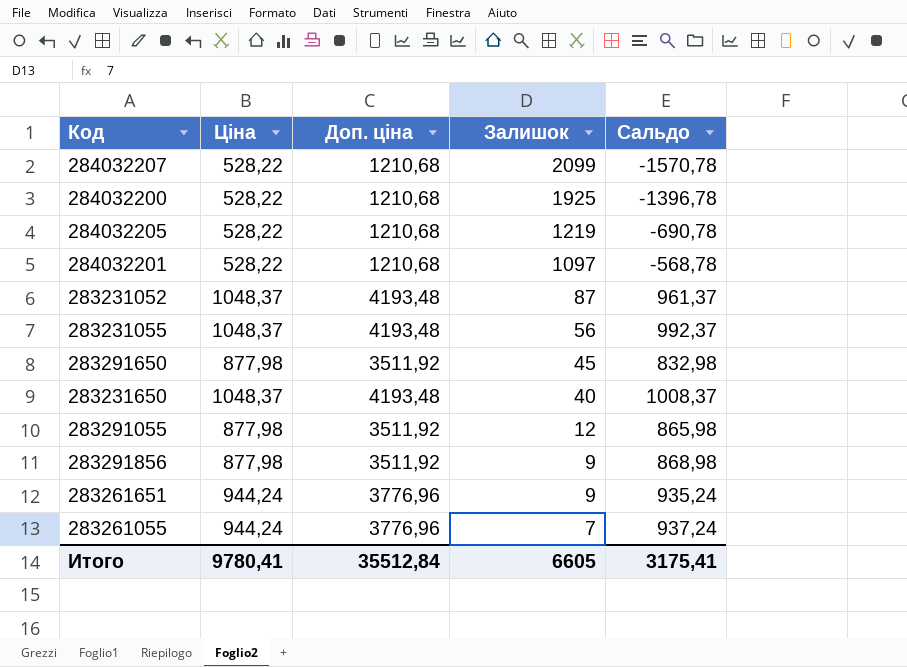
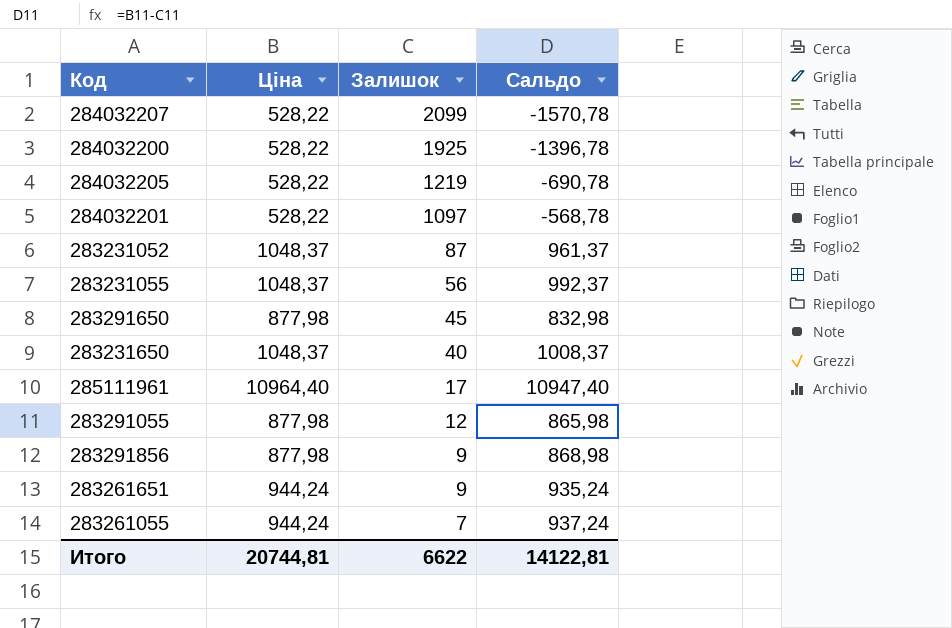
column Доп. ціна | position: 3 -> none
row 285111961: none -> 10964,40 | 17 | 10947,40
Итого | Ціна: 9780,41 -> 20744,81
Итого | Залишок: 6605 -> 6622
Итого | Сальдо: 3175,41 -> 14122,81

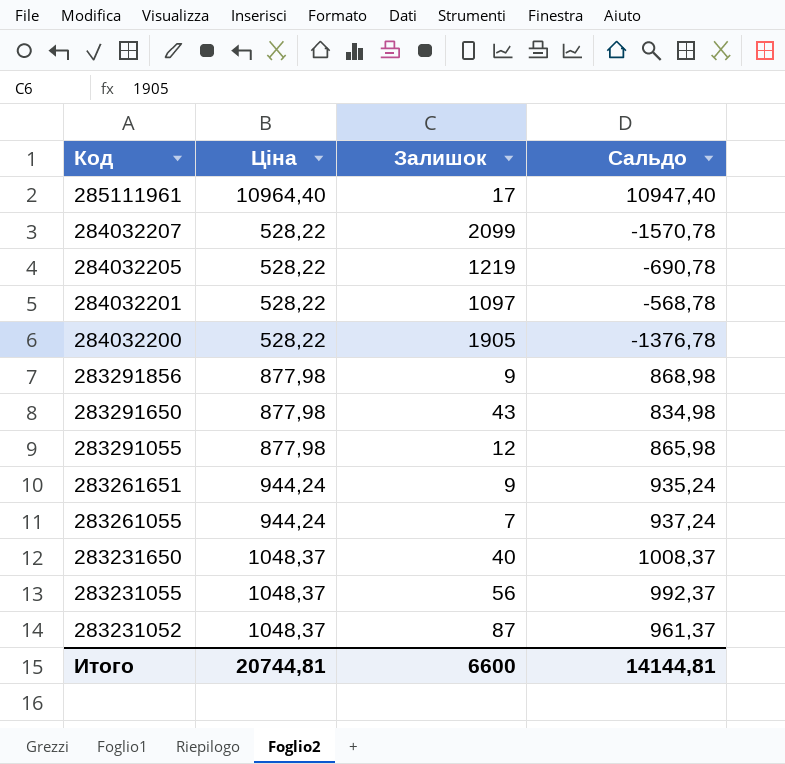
row order: Залишок descending -> Код descending
284032200 | Залишок: 1925 -> 1905
284032200 | Сальдо: -1396,78 -> -1376,78
283291650 | Залишок: 45 -> 43
283291650 | Сальдо: 832,98 -> 834,98
Итого | Залишок: 6622 -> 6600
Итого | Сальдо: 14122,81 -> 14144,81

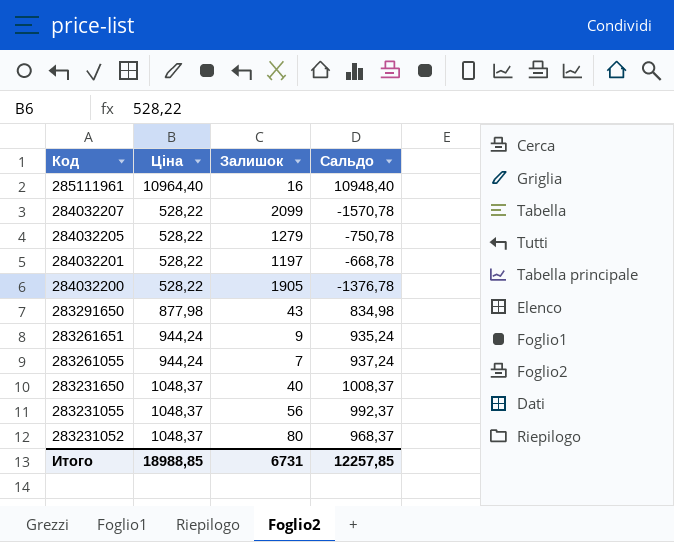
row 283291856: 877,98 | 9 | 868,98 -> none
row 283291055: 877,98 | 12 | 865,98 -> none
285111961 | Залишок: 17 -> 16
285111961 | Сальдо: 10947,40 -> 10948,40
284032205 | Залишок: 1219 -> 1279
284032205 | Сальдо: -690,78 -> -750,78
284032201 | Залишок: 1097 -> 1197
284032201 | Сальдо: -568,78 -> -668,78
283231052 | Залишок: 87 -> 80
283231052 | Сальдо: 961,37 -> 968,37
Итого | Ціна: 20744,81 -> 18988,85
Итого | Залишок: 6600 -> 6731
Итого | Сальдо: 14144,81 -> 12257,85

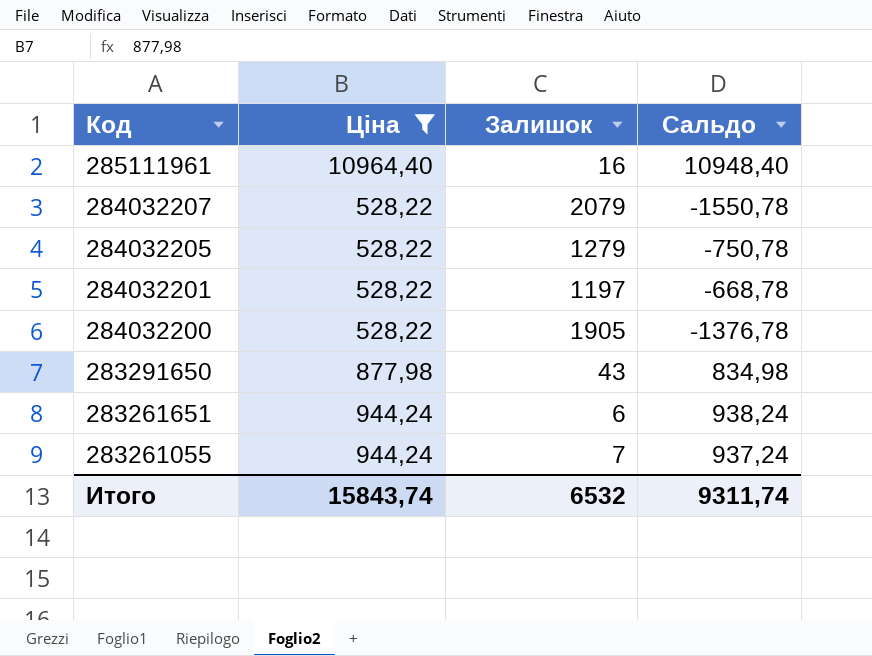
filter: none -> Ціна != 1048,37
284032207 | Залишок: 2099 -> 2079
284032207 | Сальдо: -1570,78 -> -1550,78
283261651 | Залишок: 9 -> 6
283261651 | Сальдо: 935,24 -> 938,24
Итого | Ціна: 18988,85 -> 15843,74
Итого | Залишок: 6731 -> 6532
Итого | Сальдо: 12257,85 -> 9311,74

